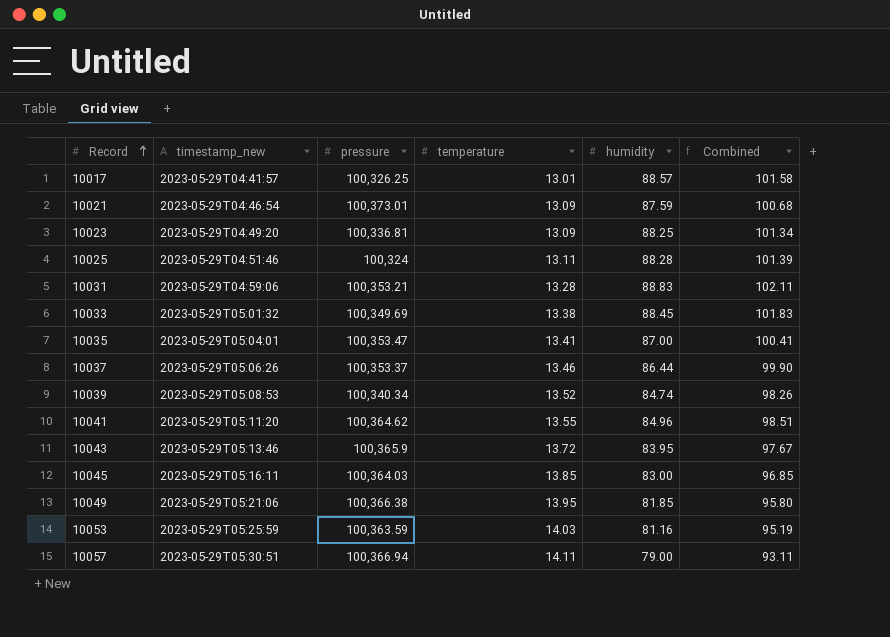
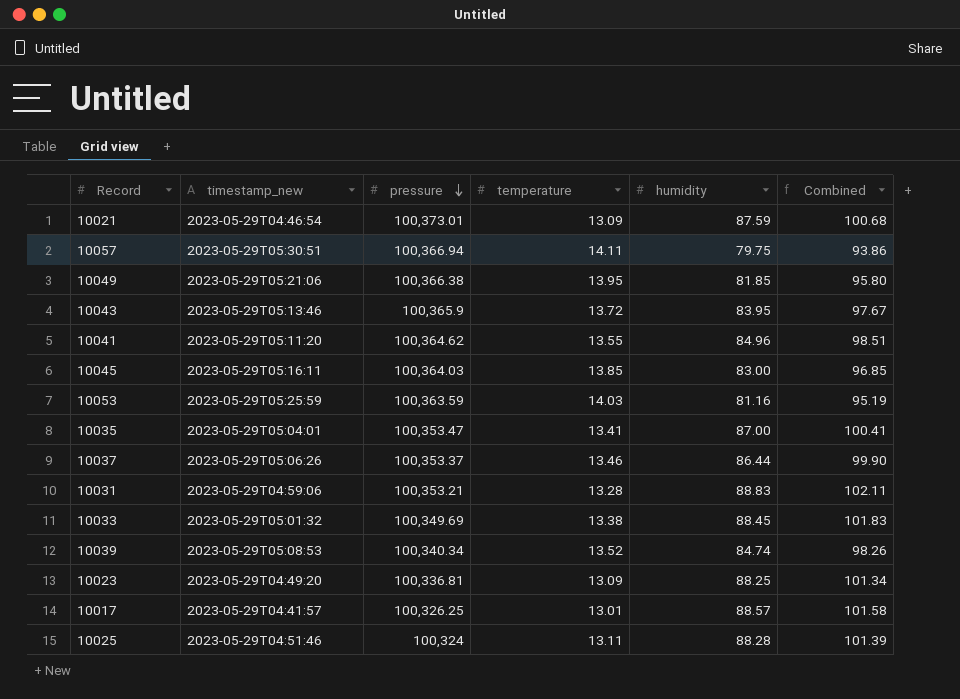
row order: Record ascending -> pressure descending
10057 | humidity: 79.00 -> 79.75
10057 | Combined: 93.11 -> 93.86

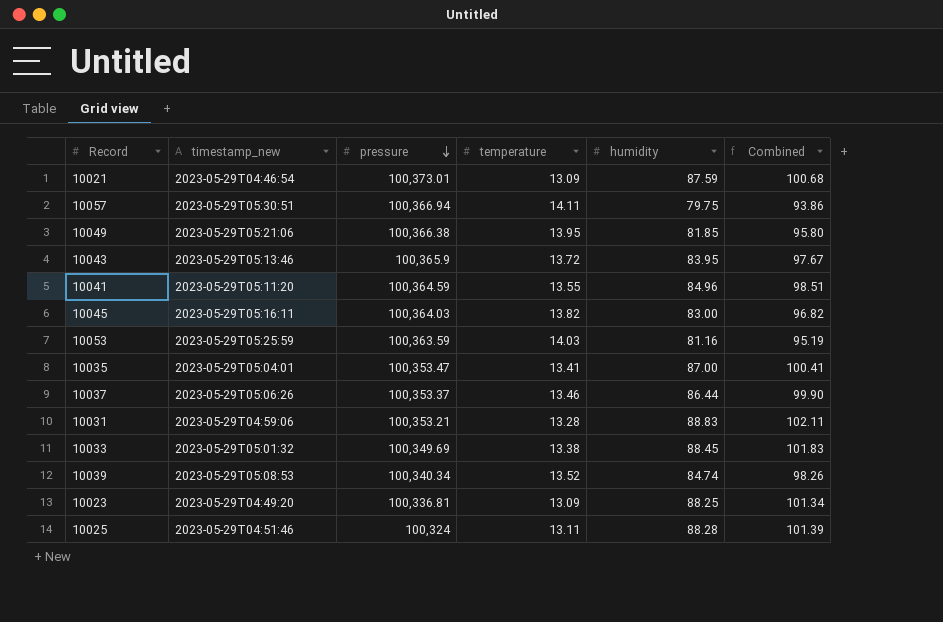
row 10017: 2023-05-29T04:41:57 | 100,326.25 | 13.01 | 88.57 | 101.58 -> none
10041 | pressure: 100,364.62 -> 100,364.59
10045 | temperature: 13.85 -> 13.82
10045 | Combined: 96.85 -> 96.82

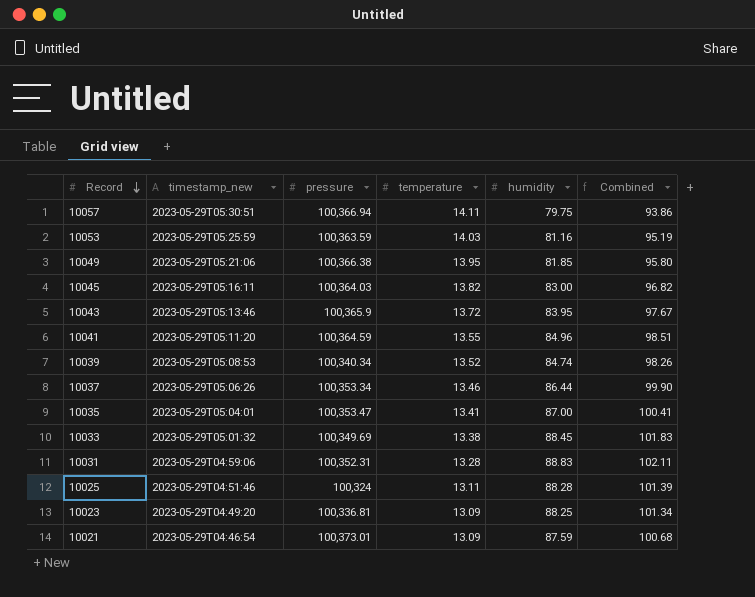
row order: pressure descending -> Record descending
10037 | pressure: 100,353.37 -> 100,353.34
10031 | pressure: 100,353.21 -> 100,352.31

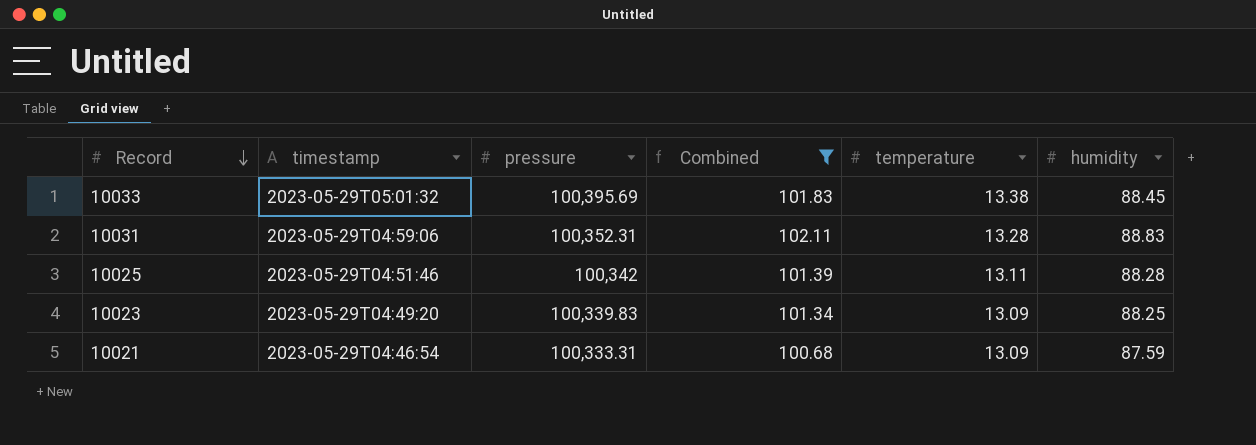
filter: none -> Combined >= 100.68
column name: timestamp_new -> timestamp
column Combined | position: 6 -> 4
10033 | pressure: 100,349.69 -> 100,395.69
10025 | pressure: 100,324 -> 100,342
10023 | pressure: 100,336.81 -> 100,339.83
10021 | pressure: 100,373.01 -> 100,333.31

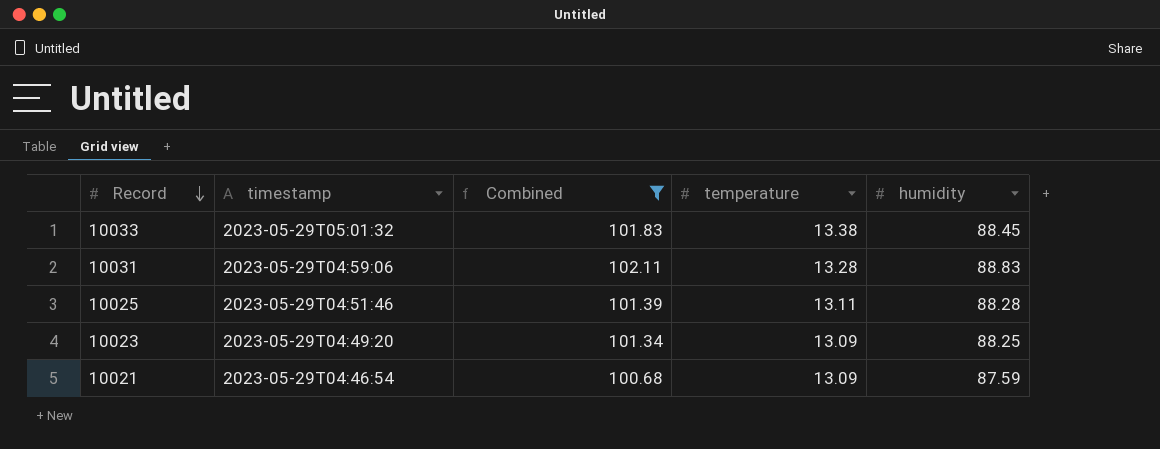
column pressure | position: 3 -> none

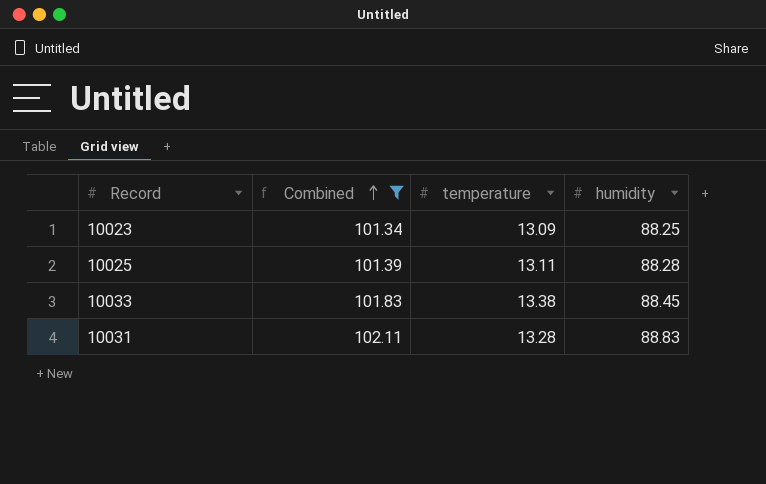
row order: Record descending -> Combined ascending
column timestamp | position: 2 -> none
row 10021: 2023-05-29T04:46:54 | 100.68 | 13.09 | 87.59 -> none

